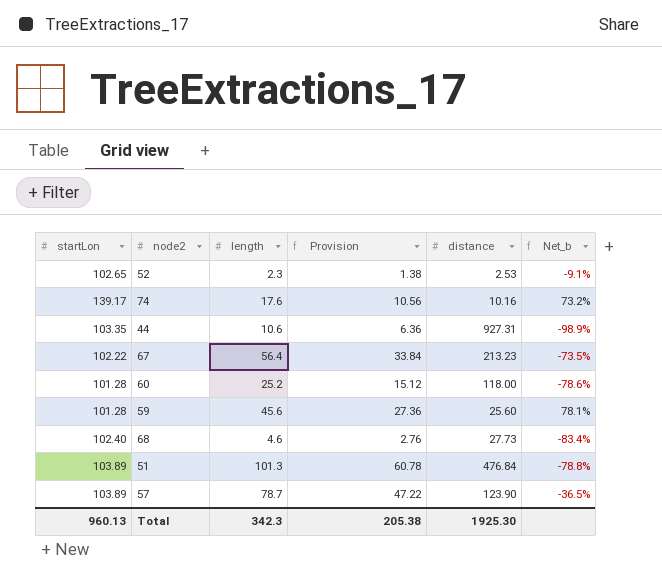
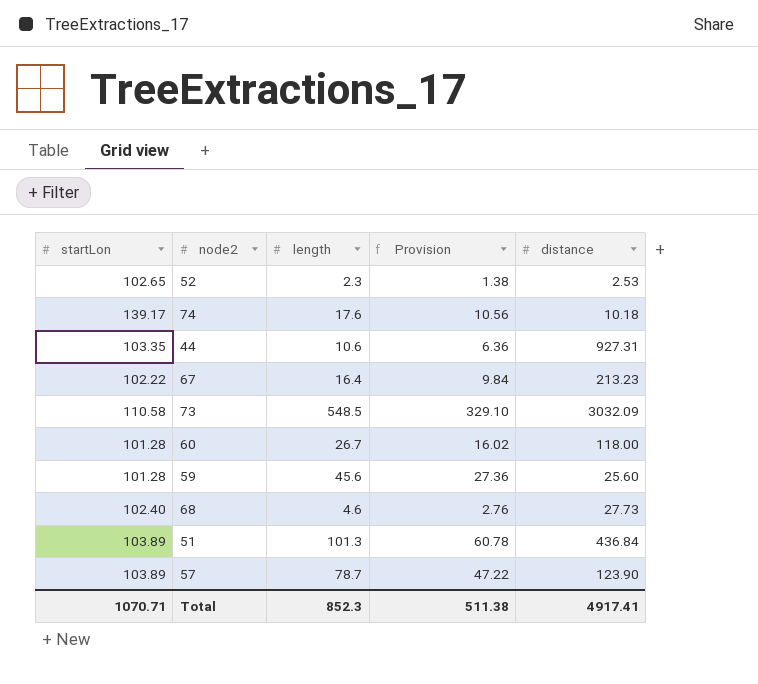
column Net_b | formula: ([length] - [distance]) / [distance] -> none
74 | distance: 10.16 -> 10.18
67 | length: 56.4 -> 16.4
67 | Provision: 33.84 -> 9.84
row 73: none -> 110.58 | 548.5 | 329.10 | 3032.09
60 | length: 25.2 -> 26.7
60 | Provision: 15.12 -> 16.02
51 | distance: 476.84 -> 436.84
Total | startLon: 960.13 -> 1070.71
Total | length: 342.3 -> 852.3
Total | Provision: 205.38 -> 511.38
Total | distance: 1925.30 -> 4917.41

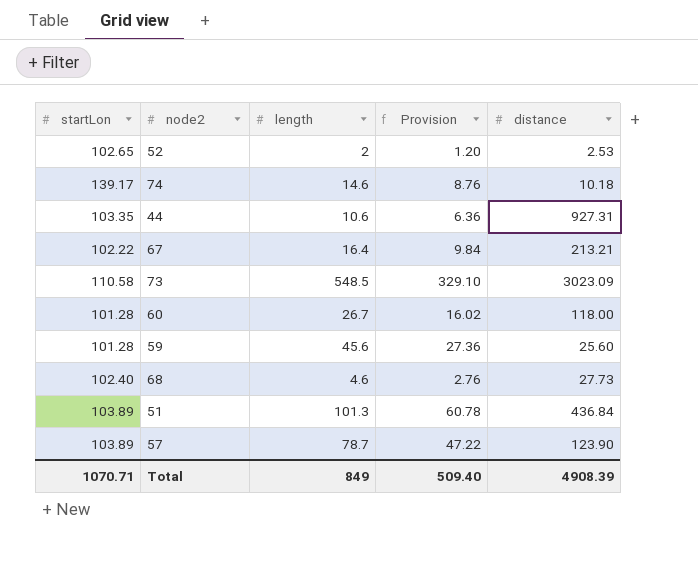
52 | length: 2.3 -> 2
52 | Provision: 1.38 -> 1.20
74 | length: 17.6 -> 14.6
74 | Provision: 10.56 -> 8.76
67 | distance: 213.23 -> 213.21
73 | distance: 3032.09 -> 3023.09
Total | length: 852.3 -> 849
Total | Provision: 511.38 -> 509.40
Total | distance: 4917.41 -> 4908.39

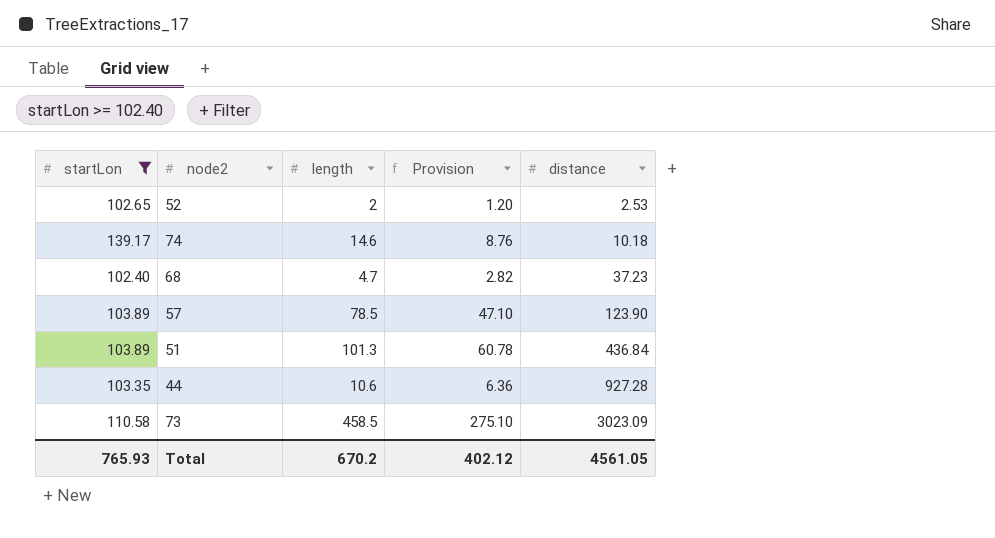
filter: none -> startLon >= 102.40
row order: none -> distance ascending
68 | length: 4.6 -> 4.7
68 | Provision: 2.76 -> 2.82
68 | distance: 27.73 -> 37.23
57 | length: 78.7 -> 78.5
57 | Provision: 47.22 -> 47.10
44 | distance: 927.31 -> 927.28
73 | length: 548.5 -> 458.5
73 | Provision: 329.10 -> 275.10
Total | startLon: 1070.71 -> 765.93
Total | length: 849 -> 670.2
Total | Provision: 509.40 -> 402.12
Total | distance: 4908.39 -> 4561.05

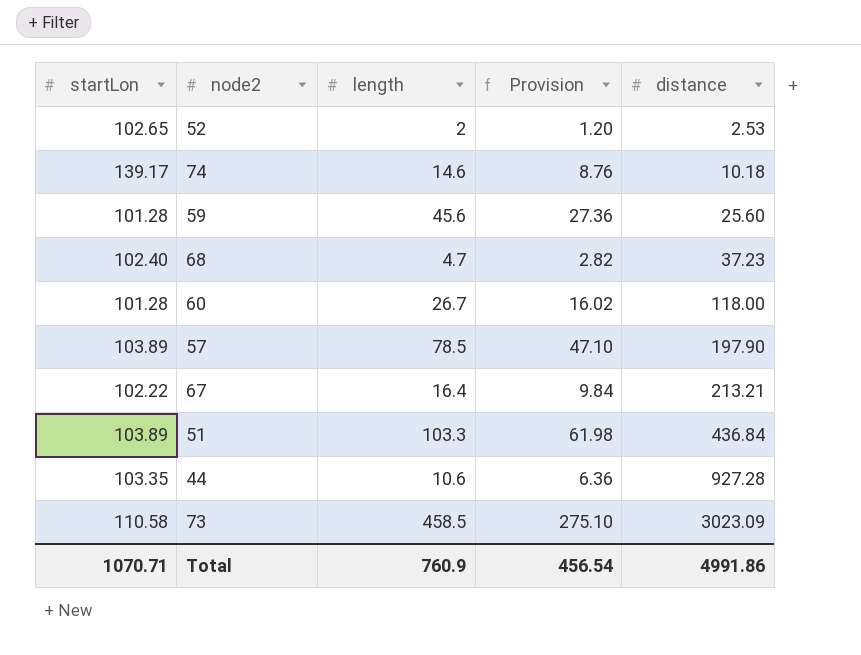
filter: startLon >= 102.40 -> none
57 | distance: 123.90 -> 197.90
51 | length: 101.3 -> 103.3
51 | Provision: 60.78 -> 61.98
Total | startLon: 765.93 -> 1070.71
Total | length: 670.2 -> 760.9
Total | Provision: 402.12 -> 456.54
Total | distance: 4561.05 -> 4991.86

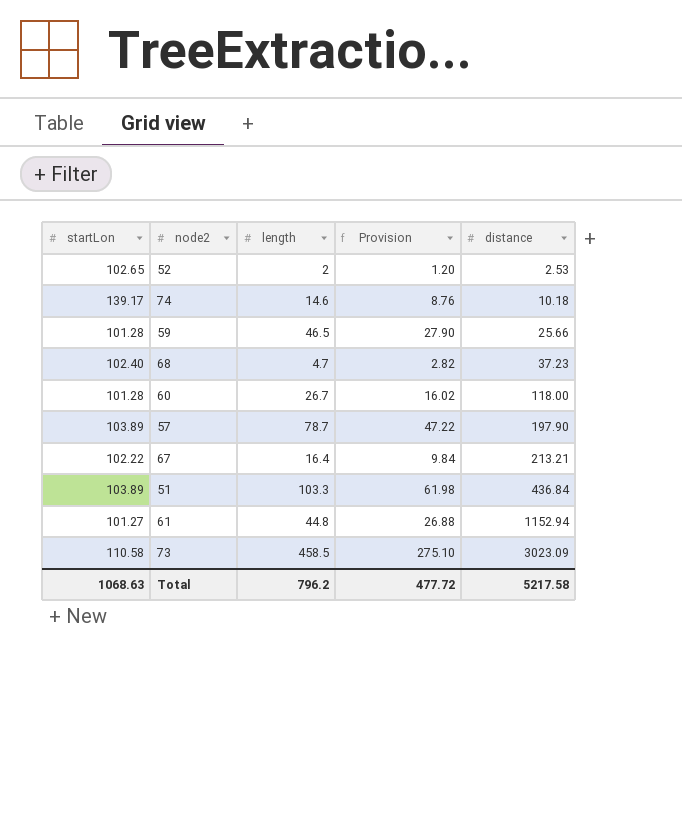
row 44: 103.35 | 10.6 | 6.36 | 927.28 -> none
59 | length: 45.6 -> 46.5
59 | Provision: 27.36 -> 27.90
59 | distance: 25.60 -> 25.66
57 | length: 78.5 -> 78.7
57 | Provision: 47.10 -> 47.22
row 61: none -> 101.27 | 44.8 | 26.88 | 1152.94
Total | startLon: 1070.71 -> 1068.63
Total | length: 760.9 -> 796.2
Total | Provision: 456.54 -> 477.72
Total | distance: 4991.86 -> 5217.58

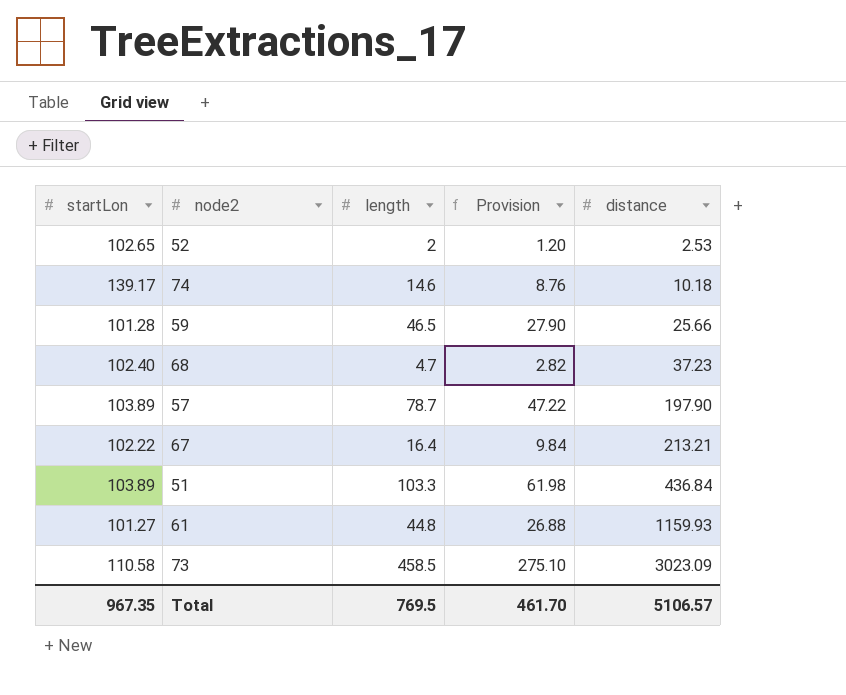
row 60: 101.28 | 26.7 | 16.02 | 118.00 -> none
61 | distance: 1152.94 -> 1159.93
Total | startLon: 1068.63 -> 967.35
Total | length: 796.2 -> 769.5
Total | Provision: 477.72 -> 461.70
Total | distance: 5217.58 -> 5106.57

